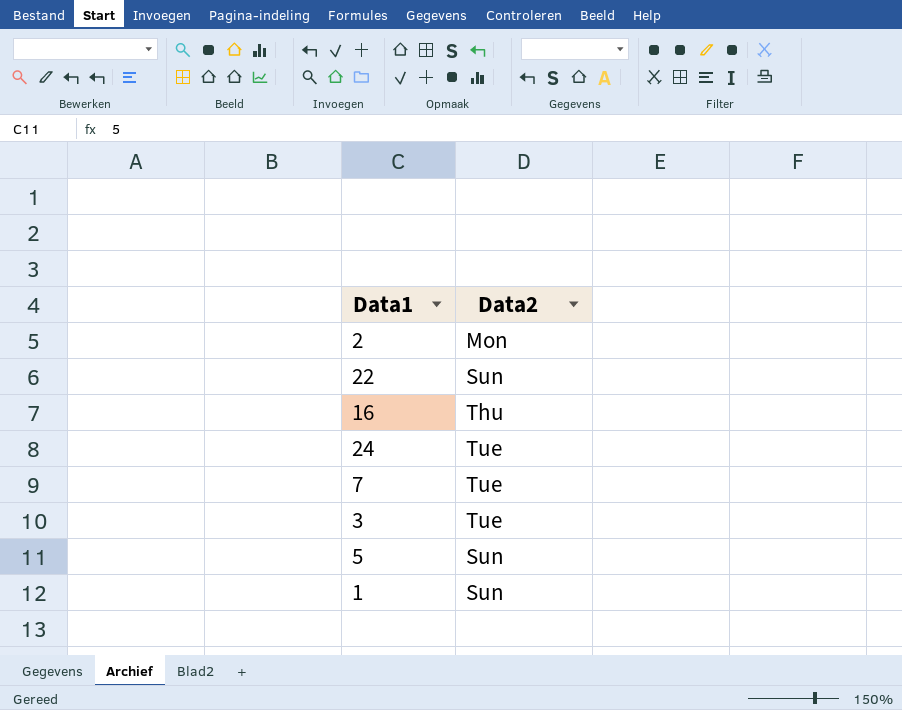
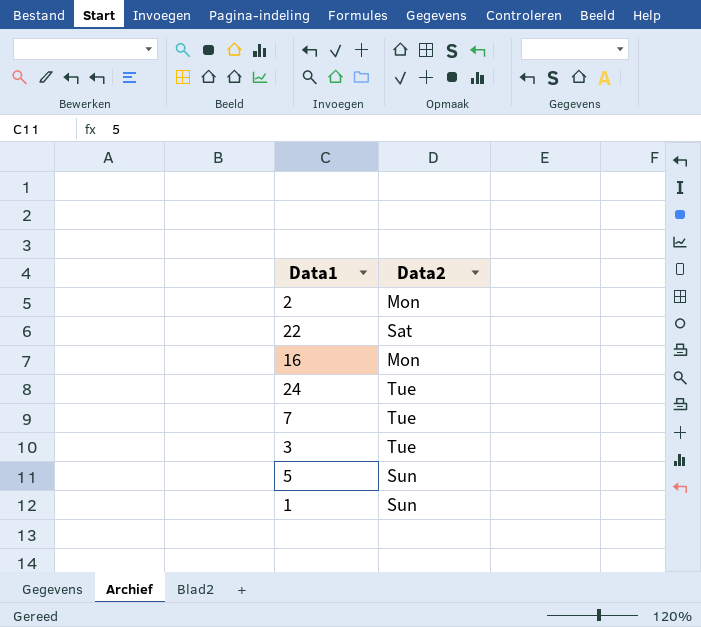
22 | Data2: Sun -> Sat
16 | Data2: Thu -> Mon

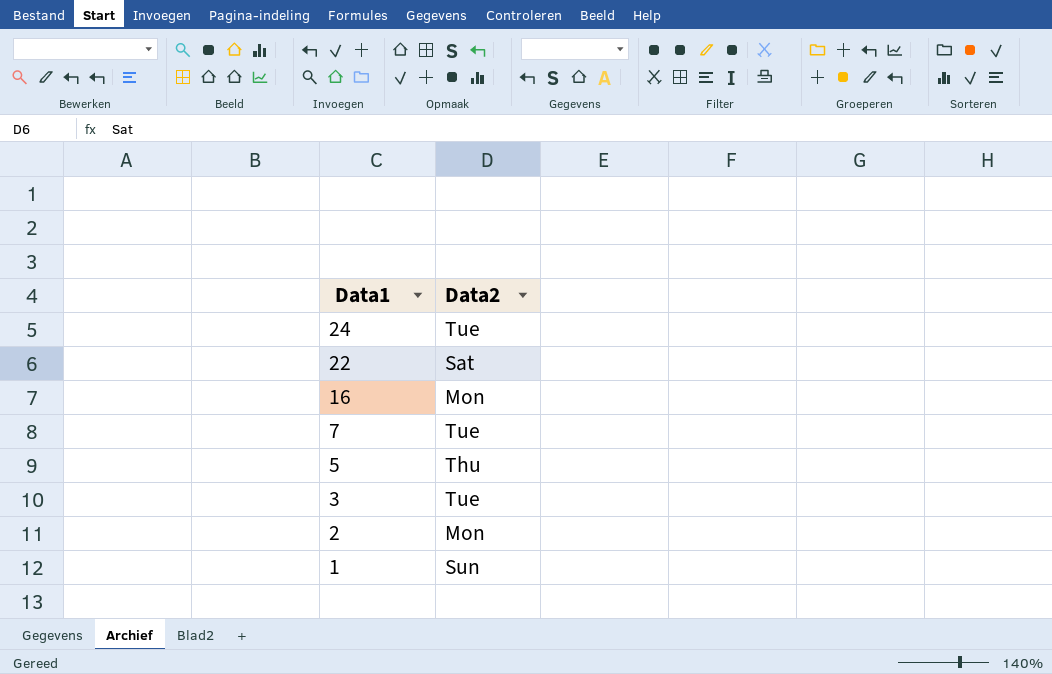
row order: none -> Data1 descending
5 | Data2: Sun -> Thu

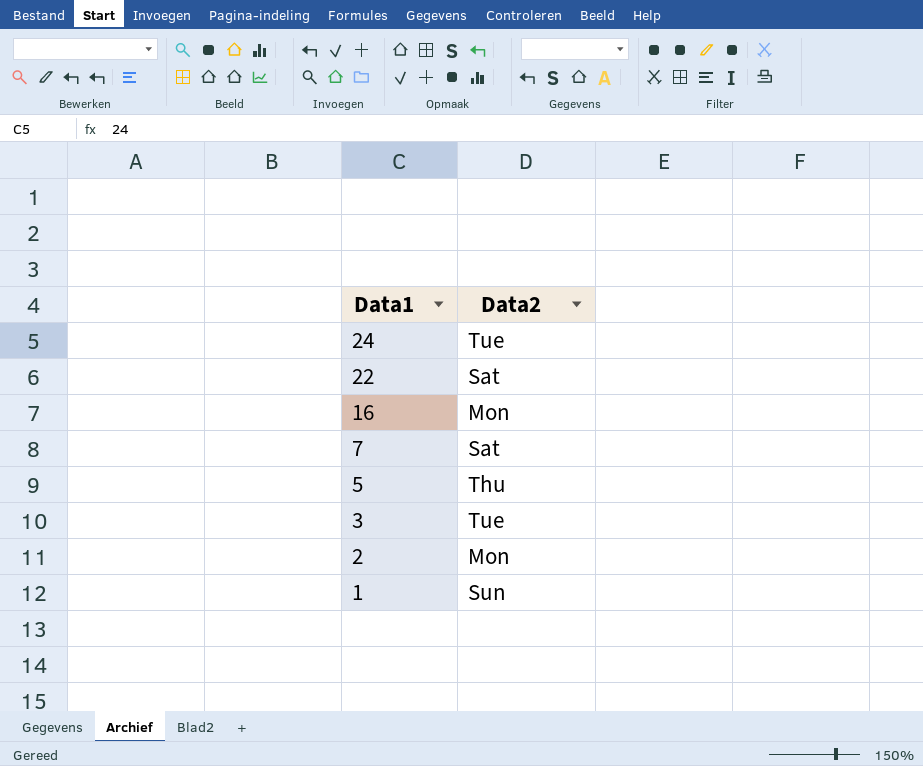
7 | Data2: Tue -> Sat

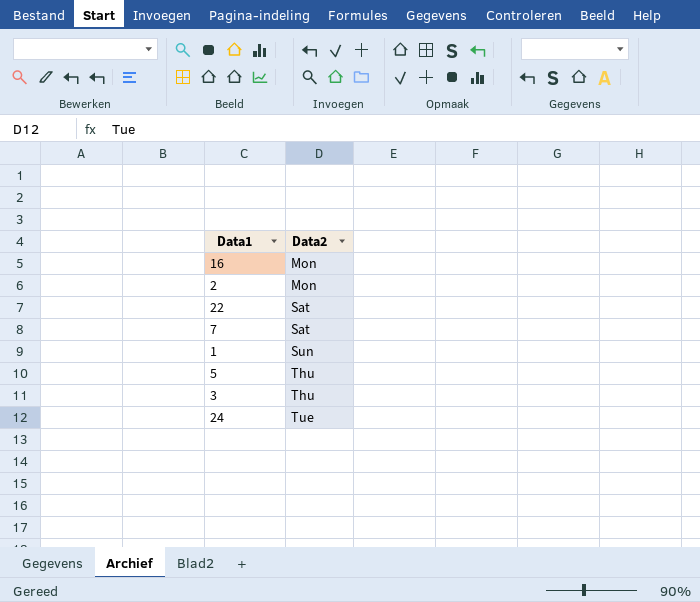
row order: Data1 descending -> Data2 ascending
3 | Data2: Tue -> Thu

